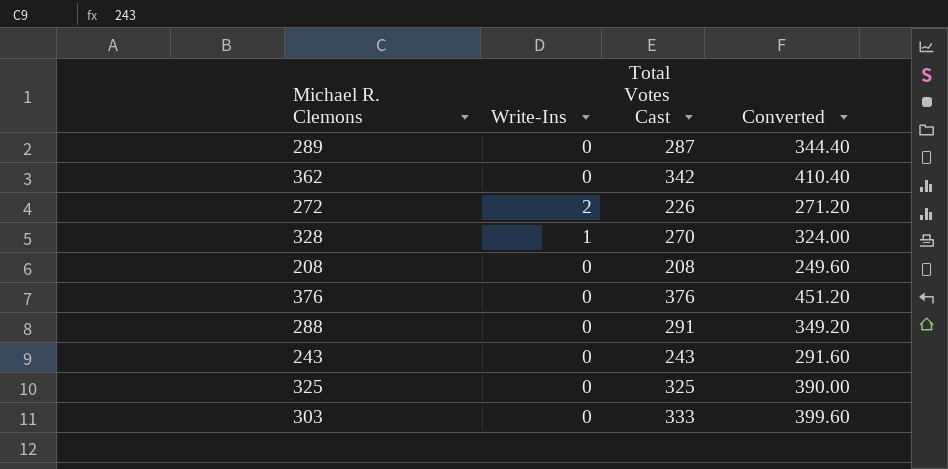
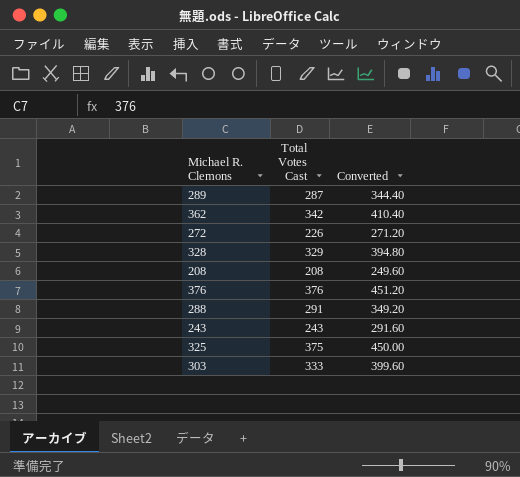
column Write-Ins | position: 2 -> none
328 | Total Votes Cast: 270 -> 329
328 | Converted: 324.00 -> 394.80
325 | Total Votes Cast: 325 -> 375
325 | Converted: 390.00 -> 450.00

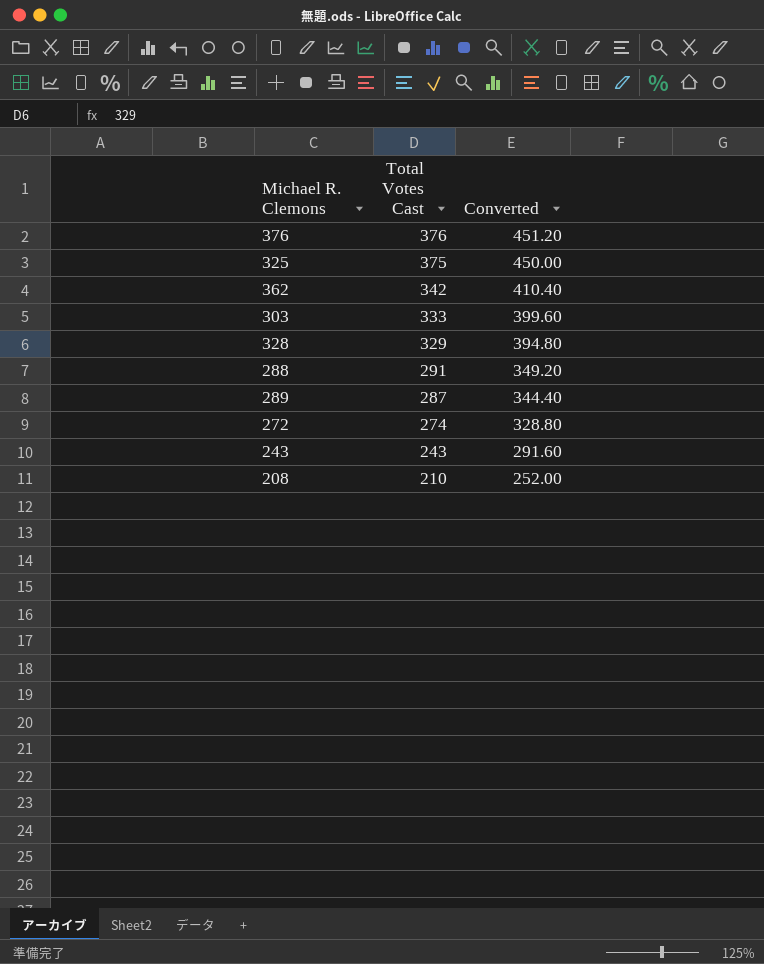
row order: none -> Total Votes Cast descending
272 | Total Votes Cast: 226 -> 274
272 | Converted: 271.20 -> 328.80
208 | Total Votes Cast: 208 -> 210
208 | Converted: 249.60 -> 252.00

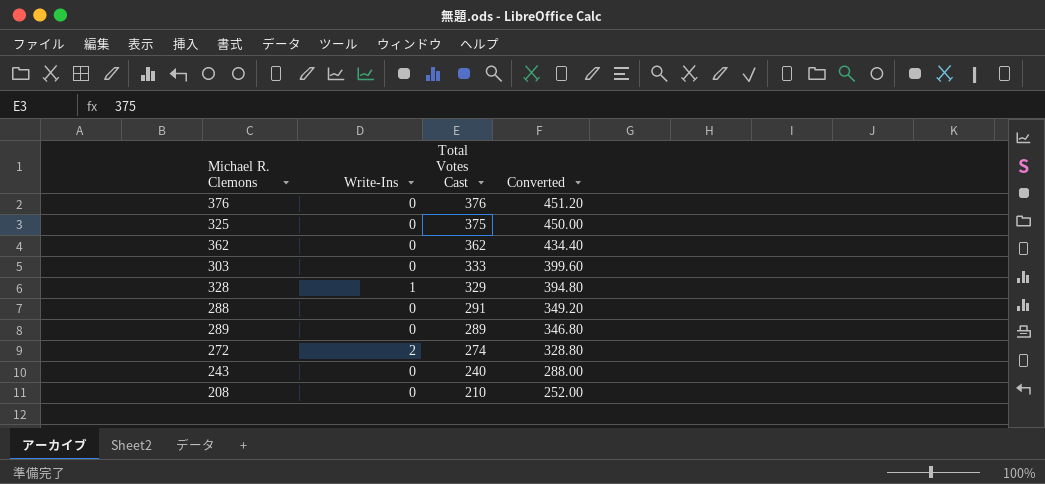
column Write-Ins | position: none -> 2
362 | Total Votes Cast: 342 -> 362
362 | Converted: 410.40 -> 434.40
289 | Total Votes Cast: 287 -> 289
289 | Converted: 344.40 -> 346.80
243 | Total Votes Cast: 243 -> 240
243 | Converted: 291.60 -> 288.00

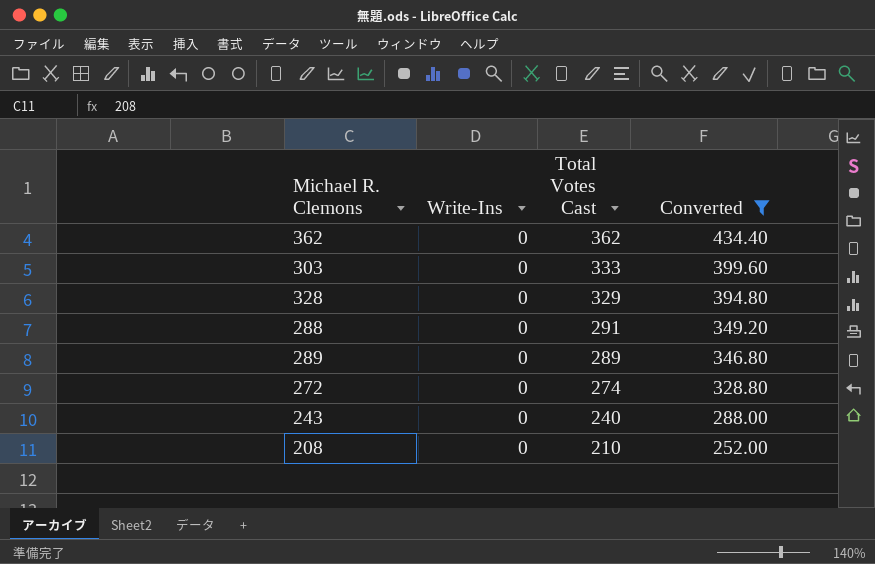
filter: none -> Converted <= 434.40
328 | Write-Ins: 1 -> 0
272 | Write-Ins: 2 -> 0

